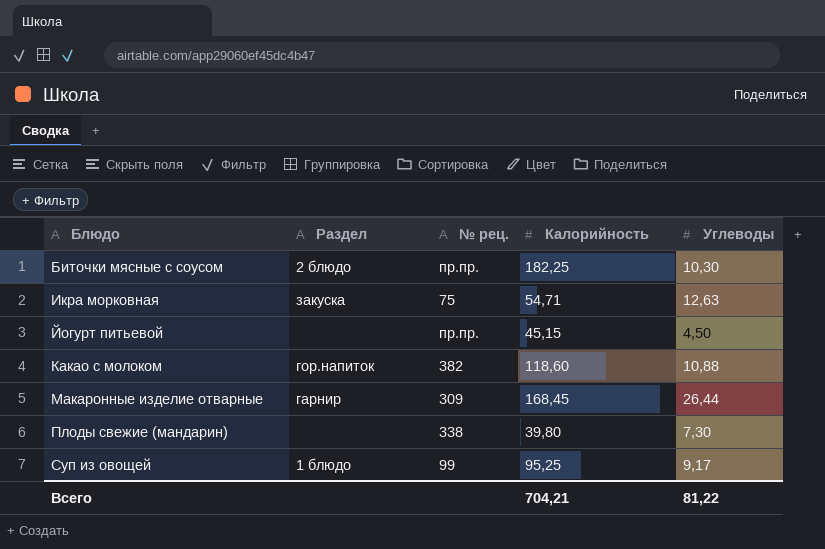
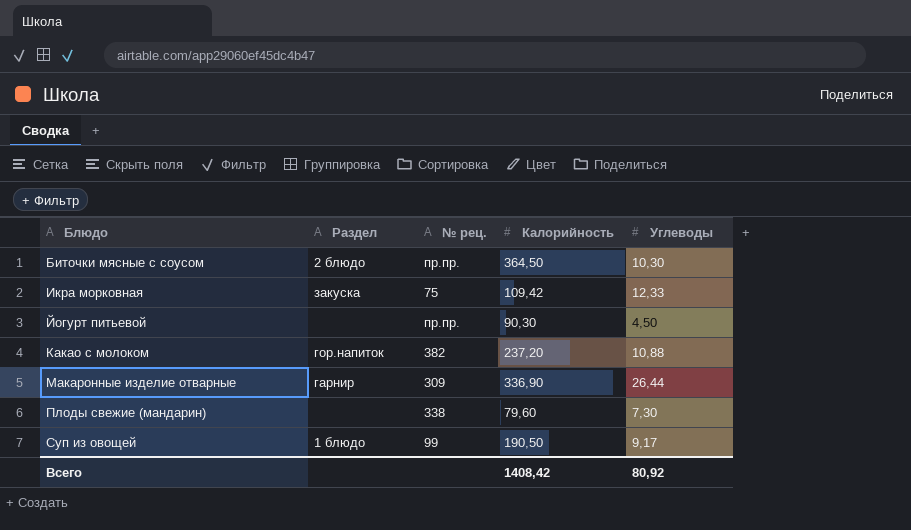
Биточки мясные с соусом | Калорийность: 182,25 -> 364,50
Икра морковная | Калорийность: 54,71 -> 109,42
Икра морковная | Углеводы: 12,63 -> 12,33
Йогурт питьевой | Калорийность: 45,15 -> 90,30
Какао с молоком | Калорийность: 118,60 -> 237,20
Макаронные изделие отварные | Калорийность: 168,45 -> 336,90
Плоды свежие (мандарин) | Калорийность: 39,80 -> 79,60
Суп из овощей | Калорийность: 95,25 -> 190,50
Всего | Калорийность: 704,21 -> 1408,42
Всего | Углеводы: 81,22 -> 80,92

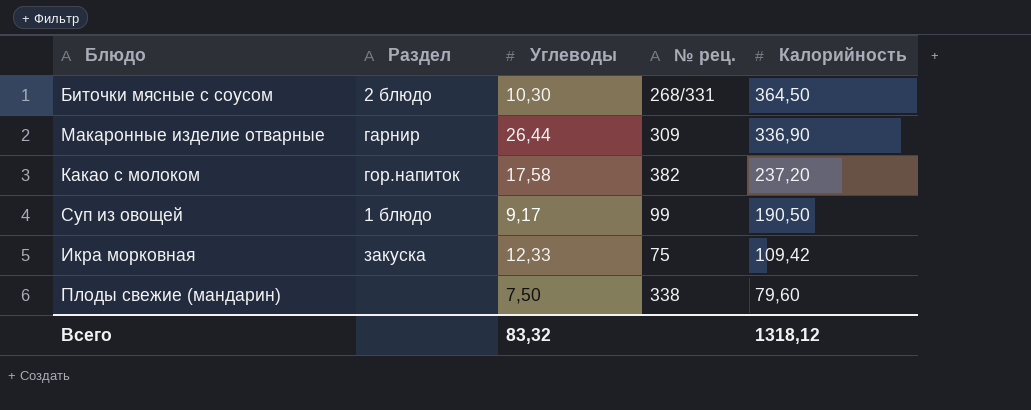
row order: Блюдо ascending -> Калорийность descending
column Углеводы | position: 5 -> 3
row Йогурт питьевой: none | пр.пр. | 90,30 | 4,50 -> none
Биточки мясные с соусом | № рец.: пр.пр. -> 268/331
Какао с молоком | Углеводы: 10,88 -> 17,58
Плоды свежие (мандарин) | Углеводы: 7,30 -> 7,50
Всего | Углеводы: 80,92 -> 83,32
Всего | Калорийность: 1408,42 -> 1318,12

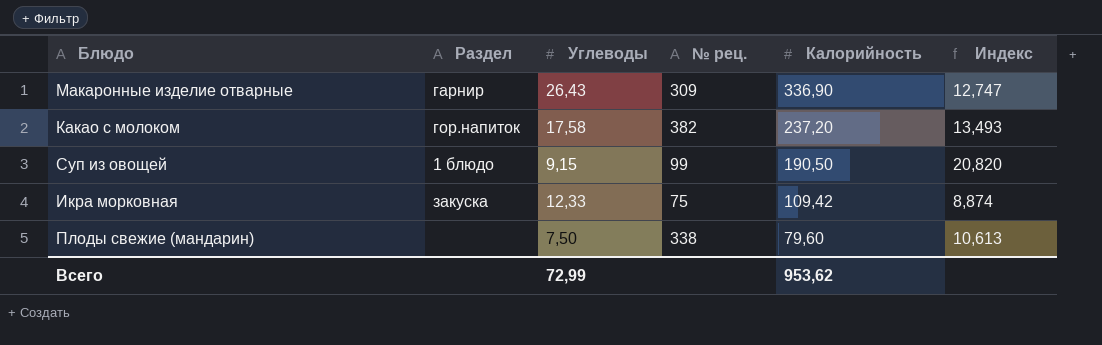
column Индекс | formula: none -> [Калорийность] / [Углеводы]
row Биточки мясные с соусом: 2 блюдо | 10,30 | 268/331 | 364,50 -> none
Макаронные изделие отварные | Углеводы: 26,44 -> 26,43
Суп из овощей | Углеводы: 9,17 -> 9,15
Всего | Углеводы: 83,32 -> 72,99
Всего | Калорийность: 1318,12 -> 953,62

